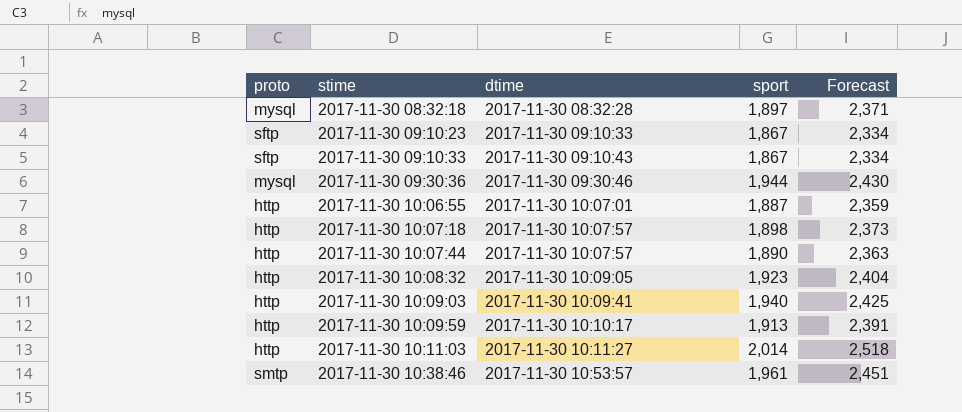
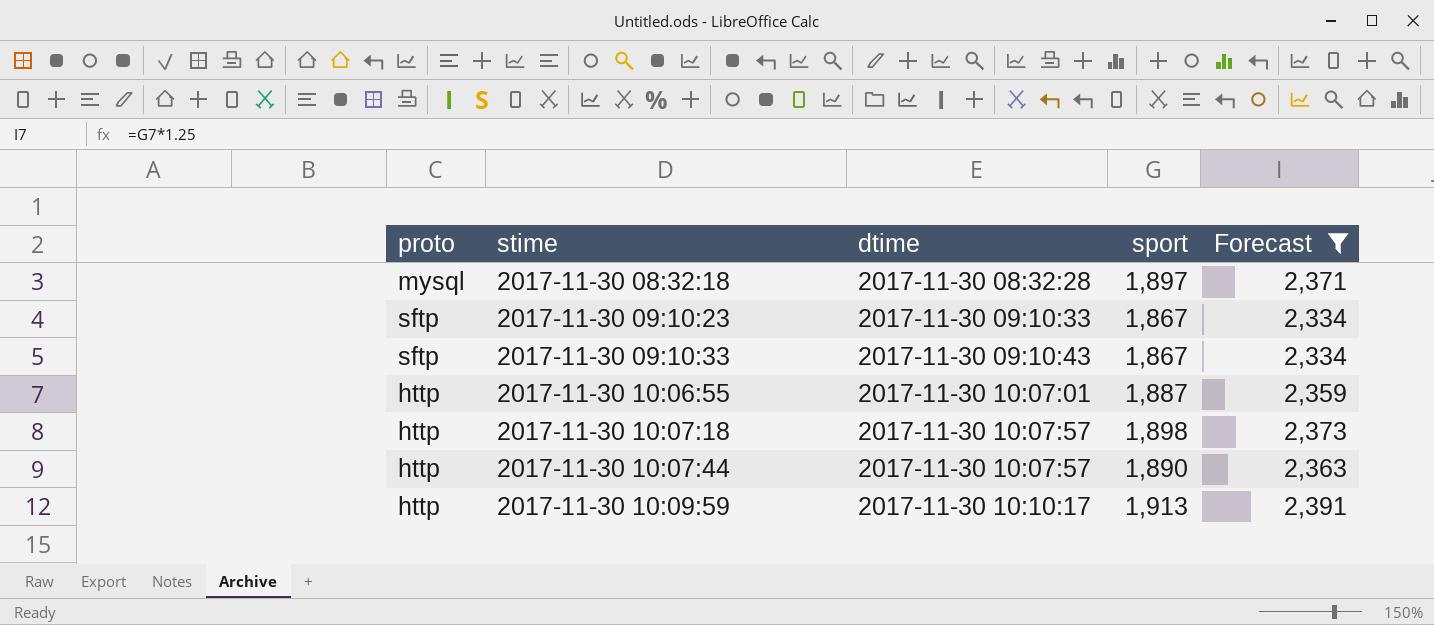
filter: none -> Forecast <= 2,391

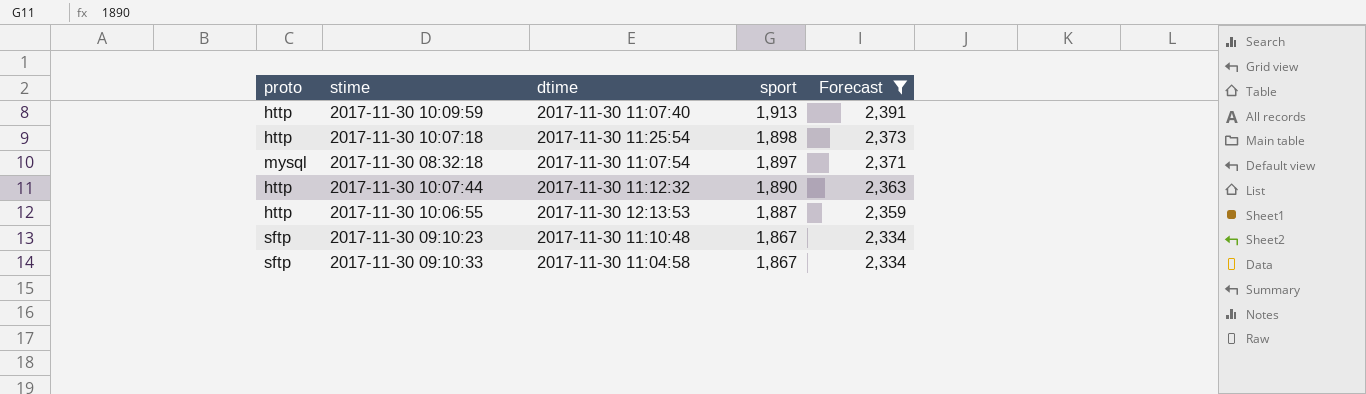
row order: stime ascending -> sport descending
2017-11-30 10:09:59 | dtime: 2017-11-30 10:10:17 -> 2017-11-30 11:07:40
2017-11-30 10:07:18 | dtime: 2017-11-30 10:07:57 -> 2017-11-30 11:25:54
2017-11-30 08:32:18 | dtime: 2017-11-30 08:32:28 -> 2017-11-30 11:07:54
2017-11-30 10:07:44 | dtime: 2017-11-30 10:07:57 -> 2017-11-30 11:12:32
2017-11-30 10:06:55 | dtime: 2017-11-30 10:07:01 -> 2017-11-30 12:13:53
2017-11-30 09:10:23 | dtime: 2017-11-30 09:10:33 -> 2017-11-30 11:10:48
2017-11-30 09:10:33 | dtime: 2017-11-30 09:10:43 -> 2017-11-30 11:04:58

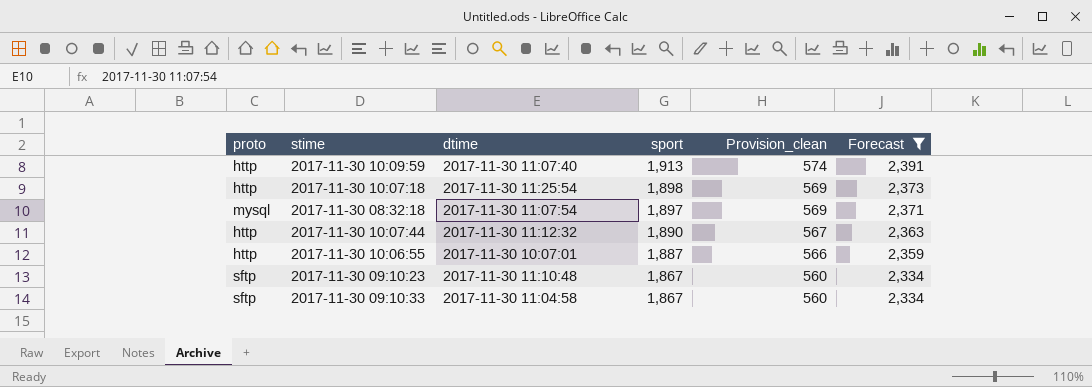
column Provision_clean | formula: none -> [sport] * 0.3
2017-11-30 10:06:55 | dtime: 2017-11-30 12:13:53 -> 2017-11-30 10:07:01

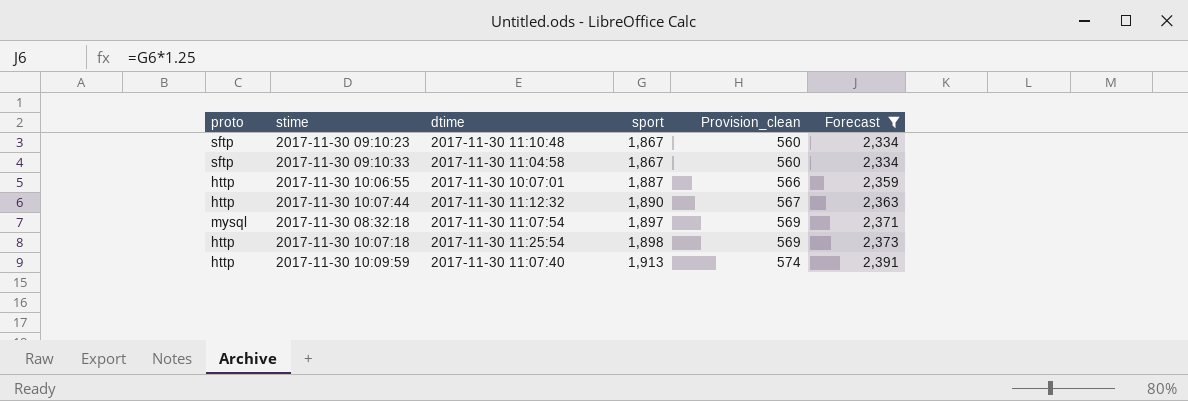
row order: sport descending -> sport ascending

